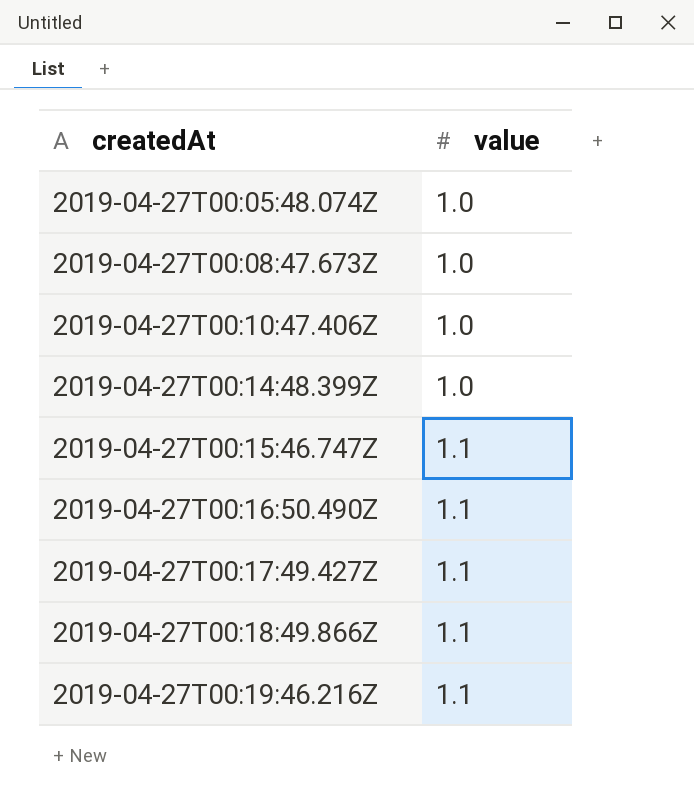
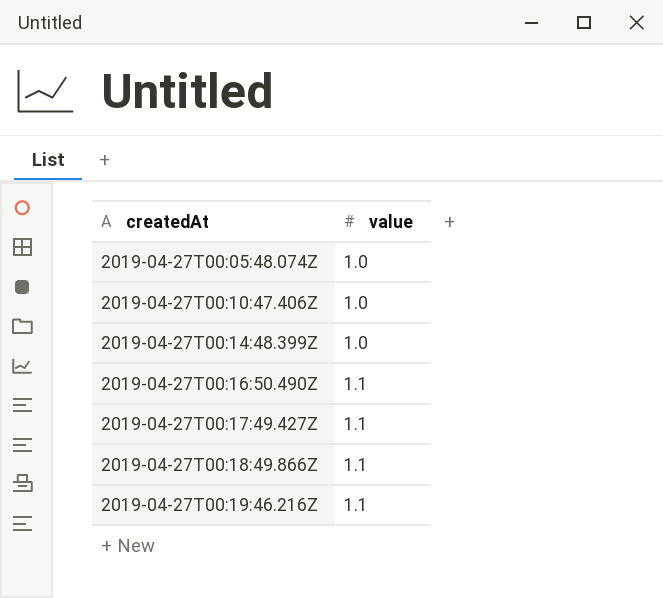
row 2019-04-27T00:08:47.673Z: 1.0 -> none
row 2019-04-27T00:15:46.747Z: 1.1 -> none

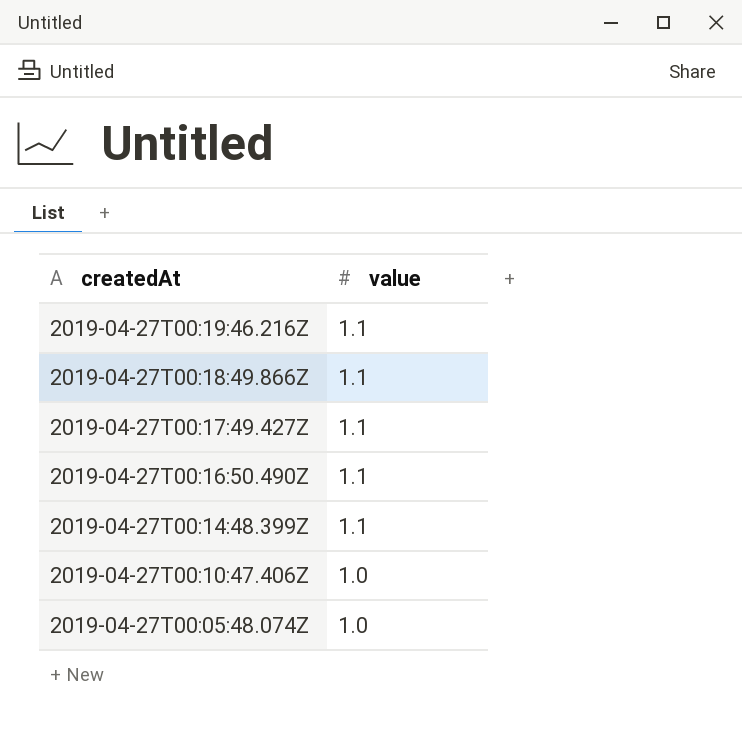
row order: createdAt ascending -> createdAt descending
2019-04-27T00:14:48.399Z | value: 1.0 -> 1.1

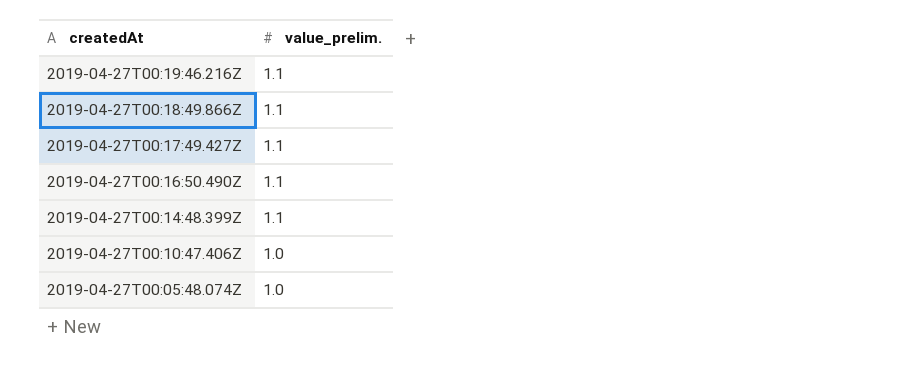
column name: value -> value_prelim.

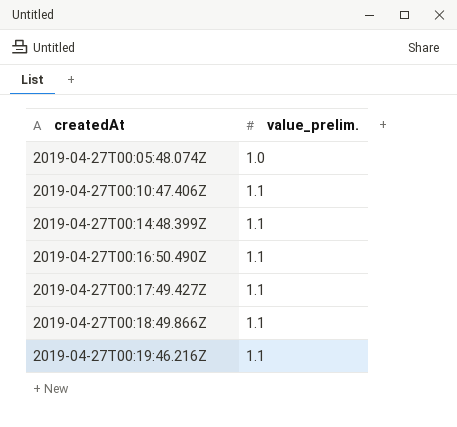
row order: createdAt descending -> createdAt ascending
2019-04-27T00:10:47.406Z | value_prelim.: 1.0 -> 1.1

